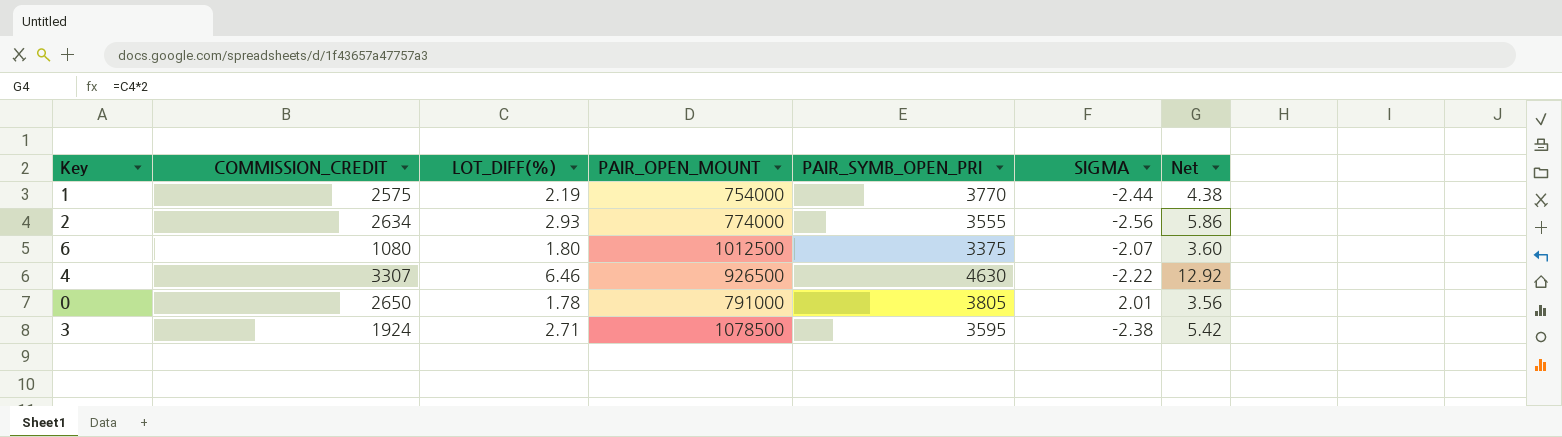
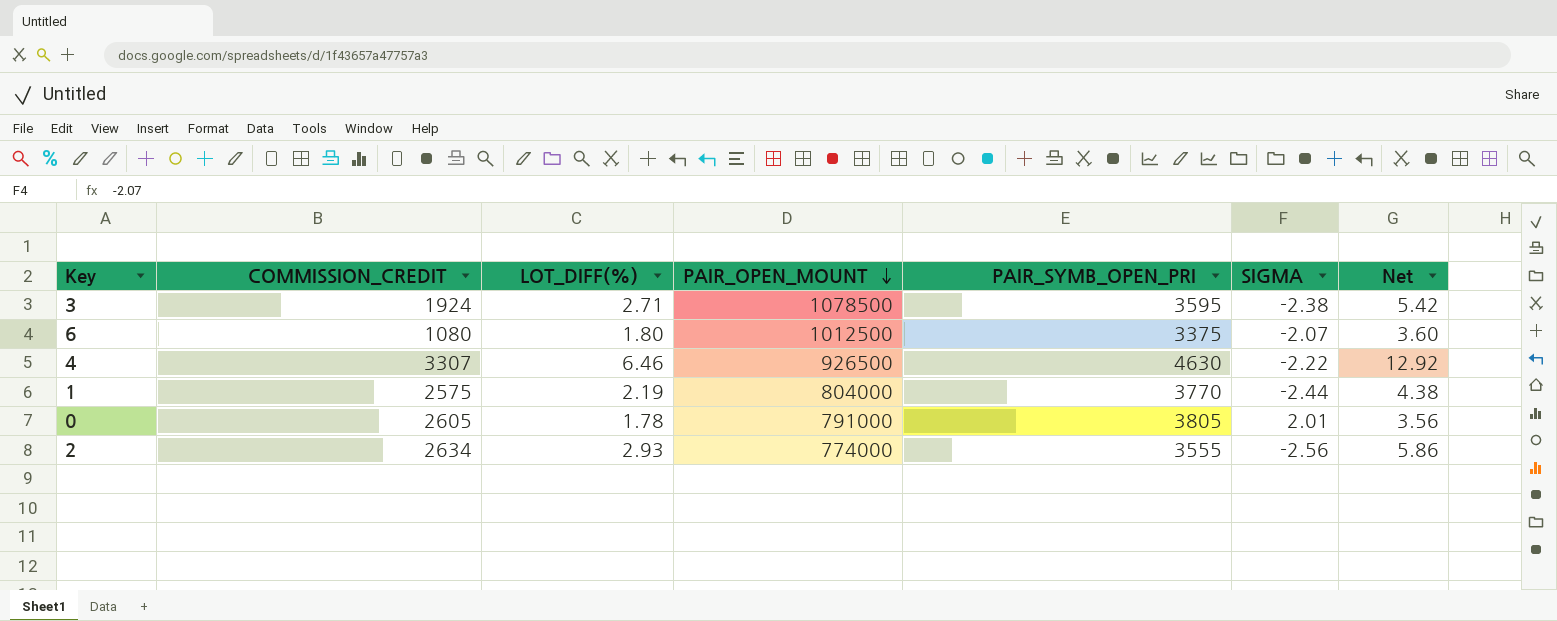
row order: none -> PAIR_OPEN_MOUNT descending
1 | PAIR_OPEN_MOUNT: 754000 -> 804000
0 | COMMISSION_CREDIT: 2650 -> 2605

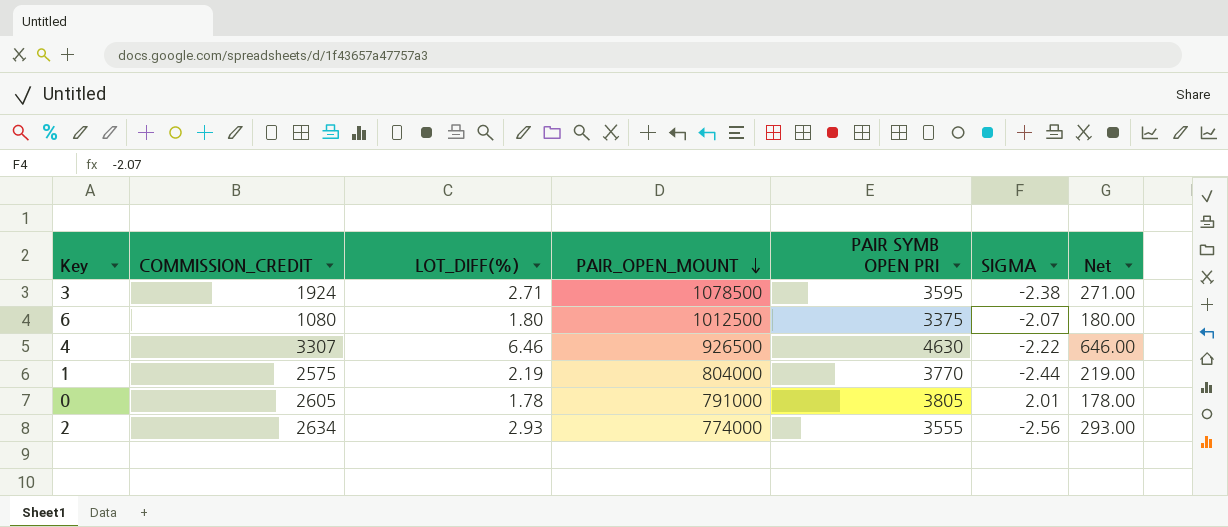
column name: PAIR_SYMB_OPEN_PRI -> PAIR SYMB OPEN PRI
column Net | formula: [LOT_DIFF(%)] * 2 -> [LOT_DIFF(%)] * 100

